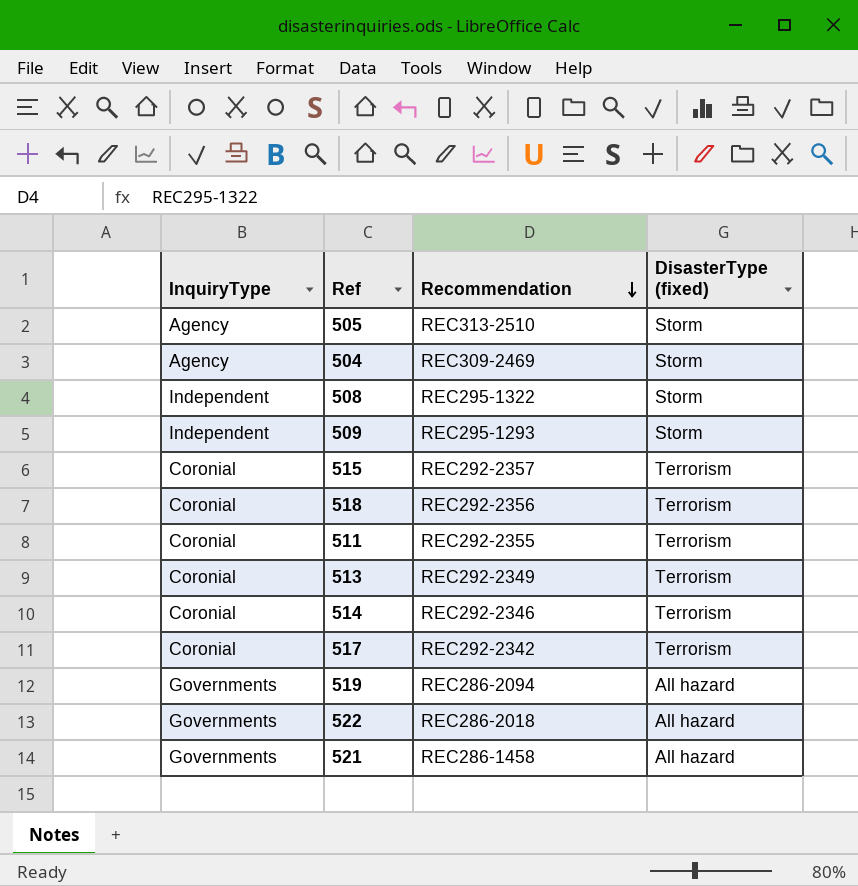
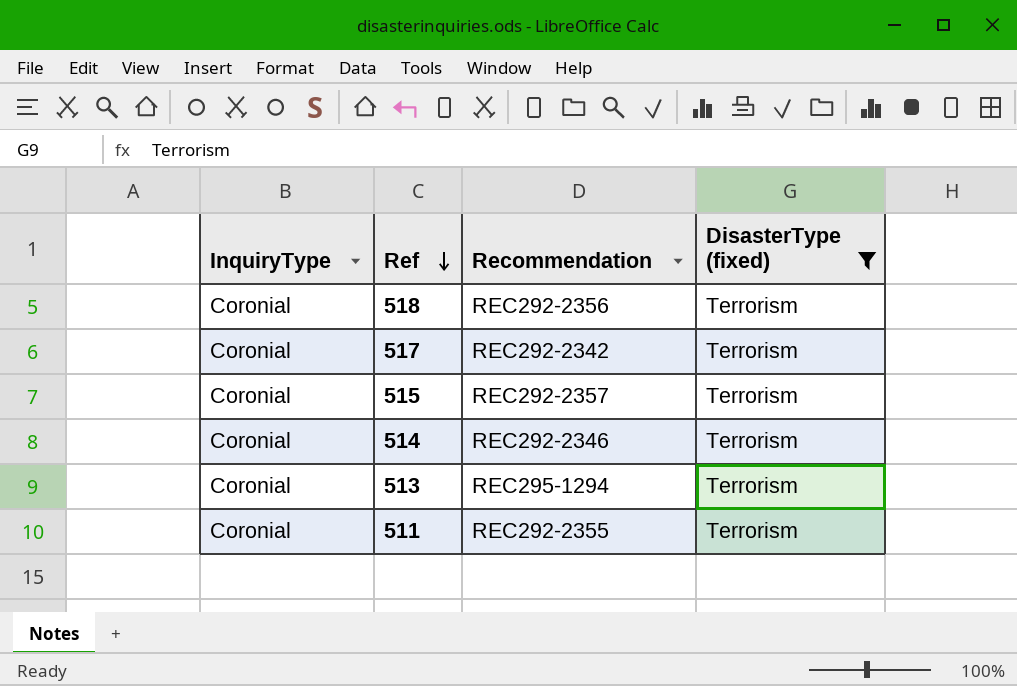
filter: none -> DisasterType (fixed) = Terrorism
row order: Recommendation descending -> Ref descending
513 | Recommendation: REC292-2349 -> REC295-1294

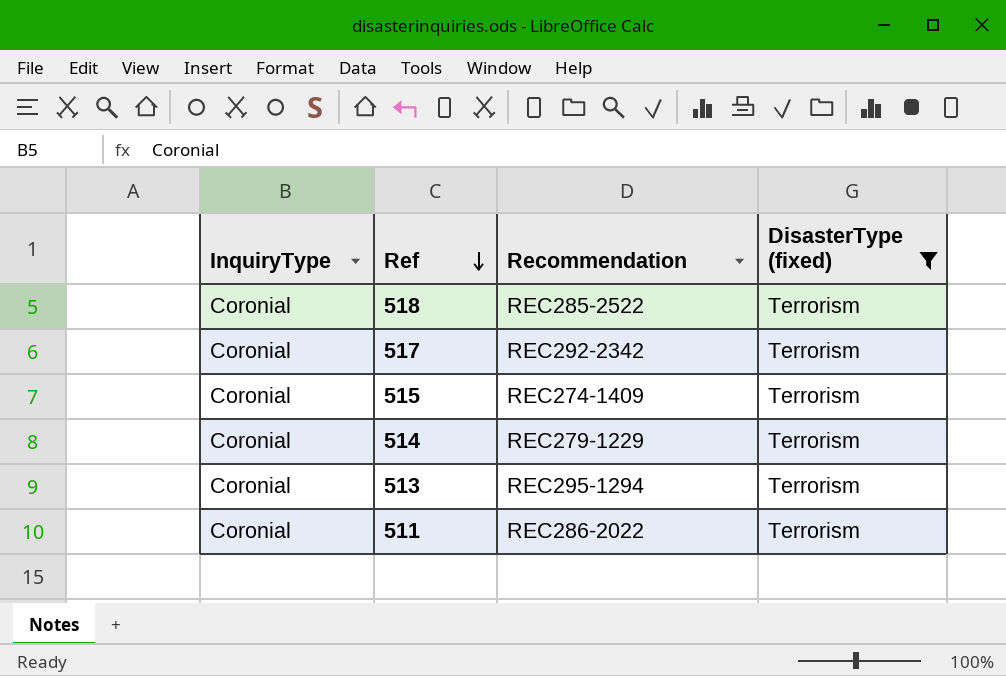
518 | Recommendation: REC292-2356 -> REC285-2522
515 | Recommendation: REC292-2357 -> REC274-1409
514 | Recommendation: REC292-2346 -> REC279-1229
511 | Recommendation: REC292-2355 -> REC286-2022

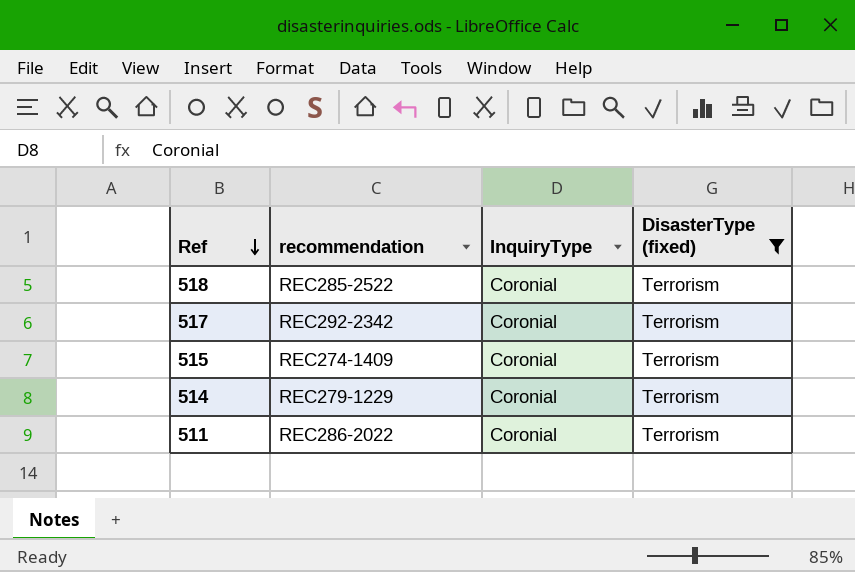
column name: Recommendation -> recommendation
column InquiryType | position: 1 -> 3
row 513: Coronial | REC295-1294 | Terrorism -> none

